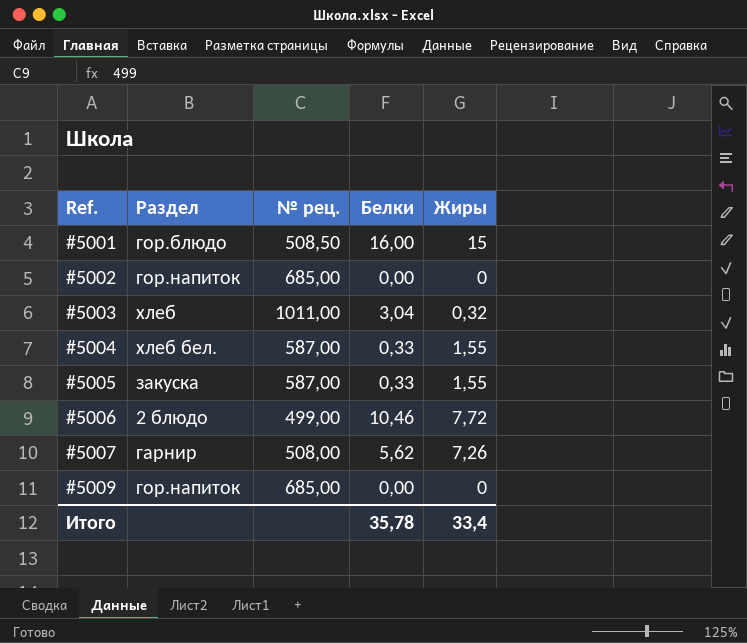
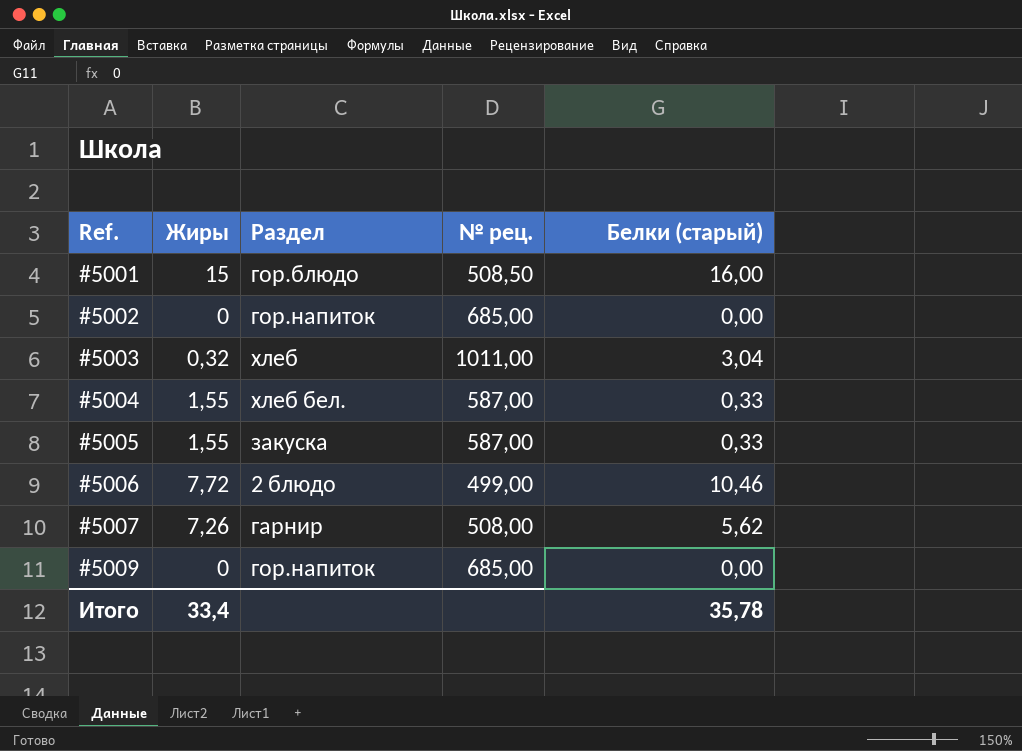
column Жиры | position: 5 -> 2
column name: Белки -> Белки (старый)

